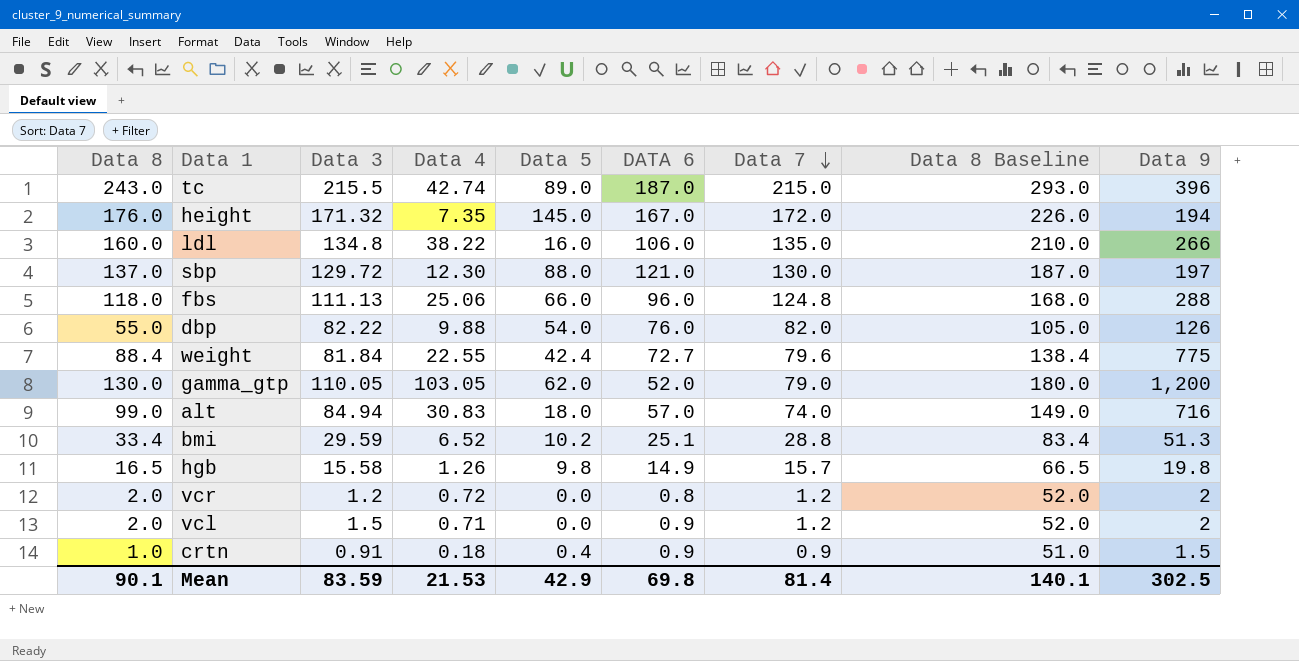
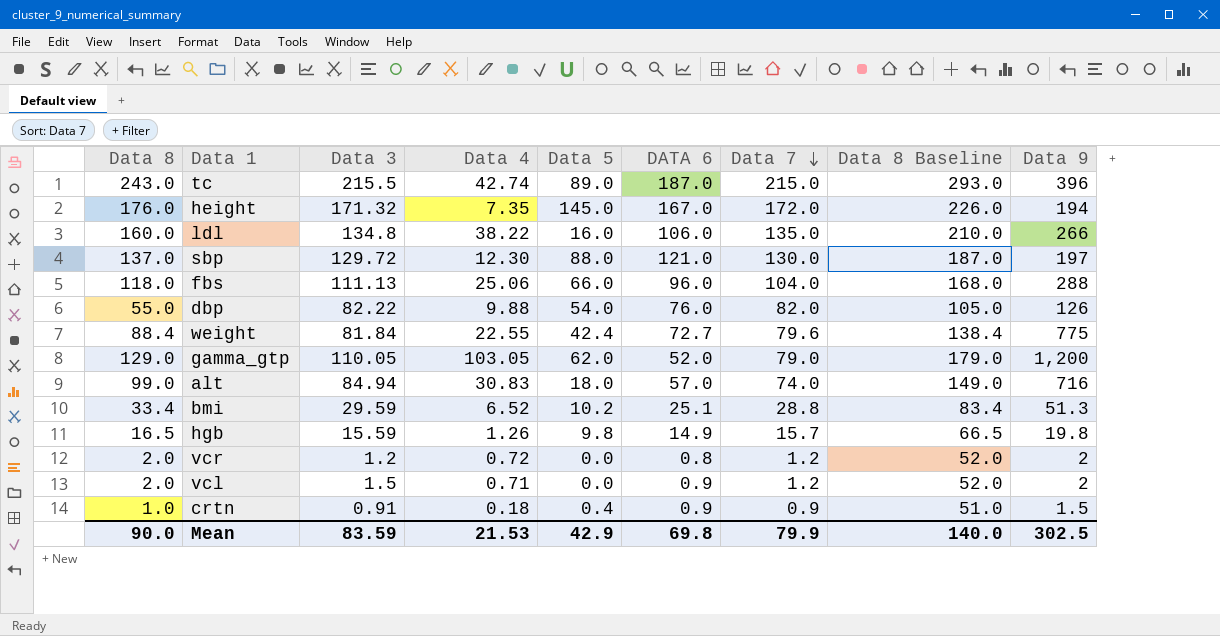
fbs | Data 7: 124.8 -> 104.0
gamma_gtp | Data 8: 130.0 -> 129.0
gamma_gtp | Data 8 Baseline: 180.0 -> 179.0
hgb | Data 3: 15.58 -> 15.59
Mean | Data 8: 90.1 -> 90.0
Mean | Data 7: 81.4 -> 79.9
Mean | Data 8 Baseline: 140.1 -> 140.0

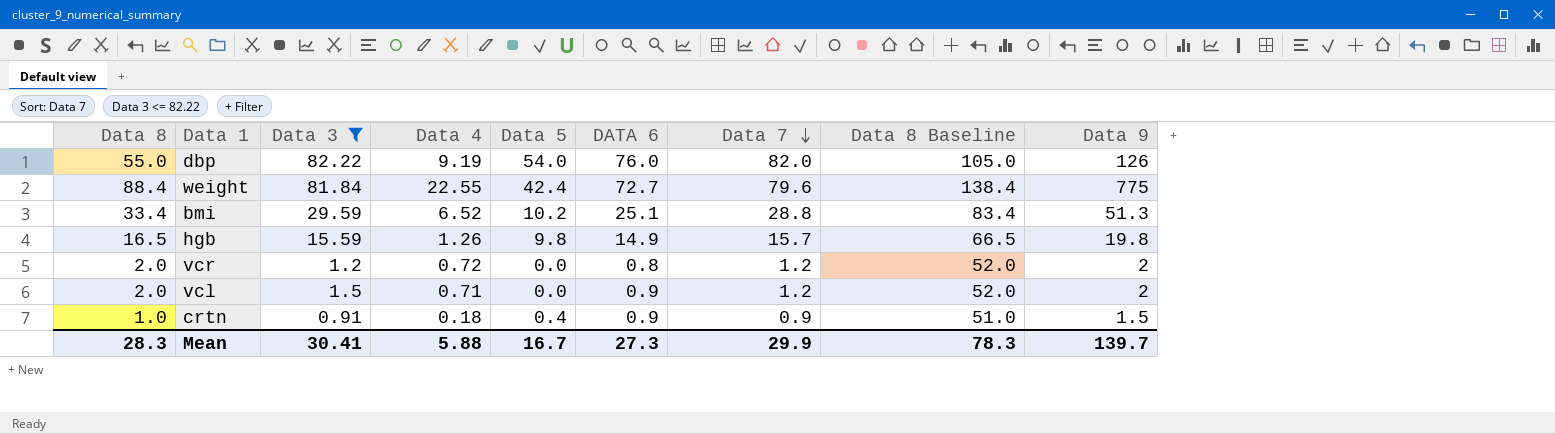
filter: none -> Data 3 <= 82.22
dbp | Data 4: 9.88 -> 9.19
Mean | Data 8: 90.0 -> 28.3
Mean | Data 3: 83.59 -> 30.41
Mean | Data 4: 21.53 -> 5.88
Mean | Data 5: 42.9 -> 16.7
Mean | DATA 6: 69.8 -> 27.3
Mean | Data 7: 79.9 -> 29.9
Mean | Data 8 Baseline: 140.0 -> 78.3
Mean | Data 9: 302.5 -> 139.7

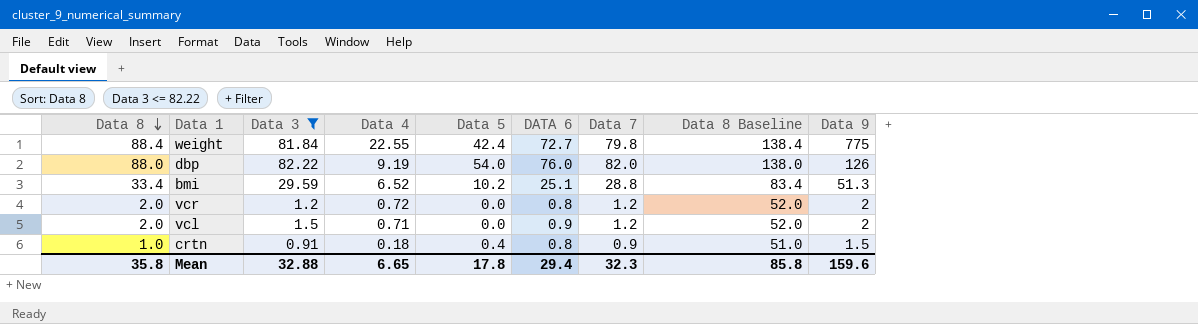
row order: Data 7 descending -> Data 8 descending
row hgb: 16.5 | 15.59 | 1.26 | 9.8 | 14.9 | 15.7 | 66.5 | 19.8 -> none
weight | Data 7: 79.6 -> 79.8
dbp | Data 8: 55.0 -> 88.0
dbp | Data 8 Baseline: 105.0 -> 138.0
crtn | DATA 6: 0.9 -> 0.8
Mean | Data 8: 28.3 -> 35.8
Mean | Data 3: 30.41 -> 32.88
Mean | Data 4: 5.88 -> 6.65
Mean | Data 5: 16.7 -> 17.8
Mean | DATA 6: 27.3 -> 29.4
Mean | Data 7: 29.9 -> 32.3
Mean | Data 8 Baseline: 78.3 -> 85.8
Mean | Data 9: 139.7 -> 159.6

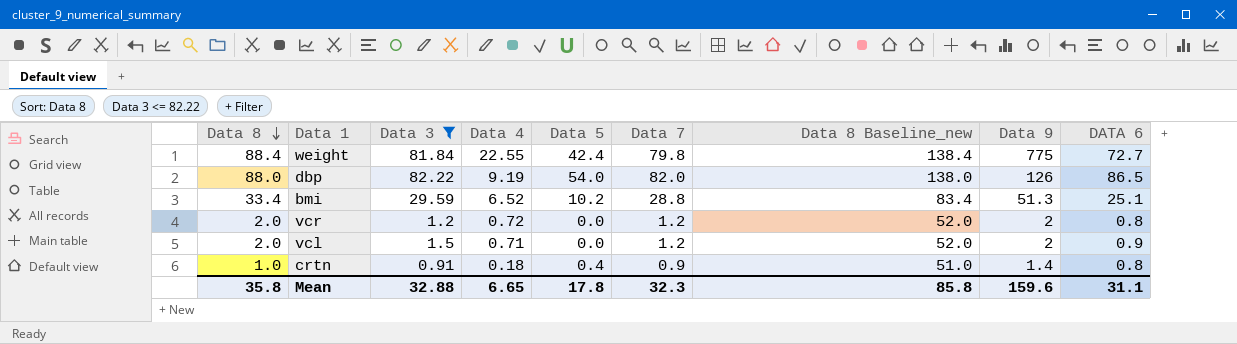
column name: Data 8 Baseline -> Data 8 Baseline_new
column DATA 6 | position: 6 -> 9
dbp | DATA 6: 76.0 -> 86.5
crtn | Data 9: 1.5 -> 1.4
Mean | DATA 6: 29.4 -> 31.1

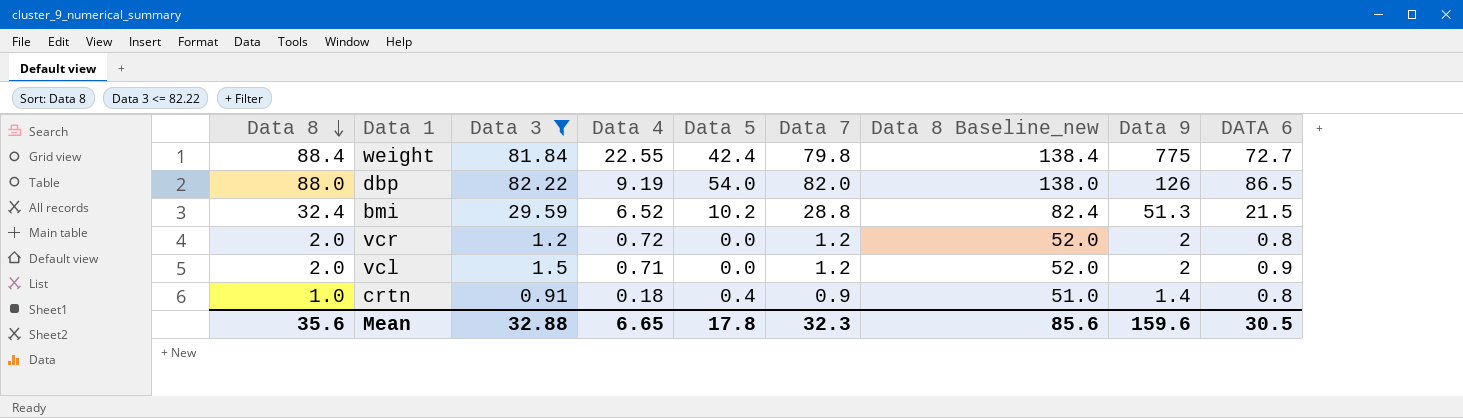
bmi | Data 8: 33.4 -> 32.4
bmi | Data 8 Baseline_new: 83.4 -> 82.4
bmi | DATA 6: 25.1 -> 21.5
Mean | Data 8: 35.8 -> 35.6
Mean | Data 8 Baseline_new: 85.8 -> 85.6
Mean | DATA 6: 31.1 -> 30.5

